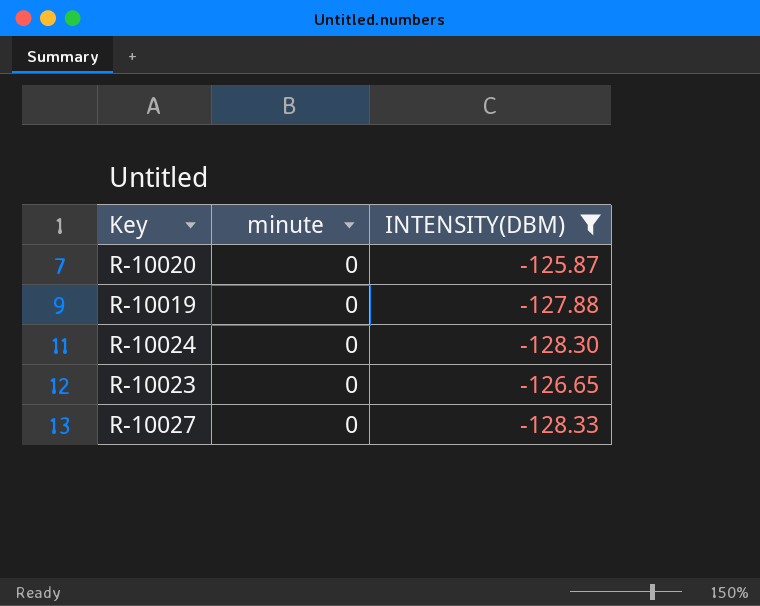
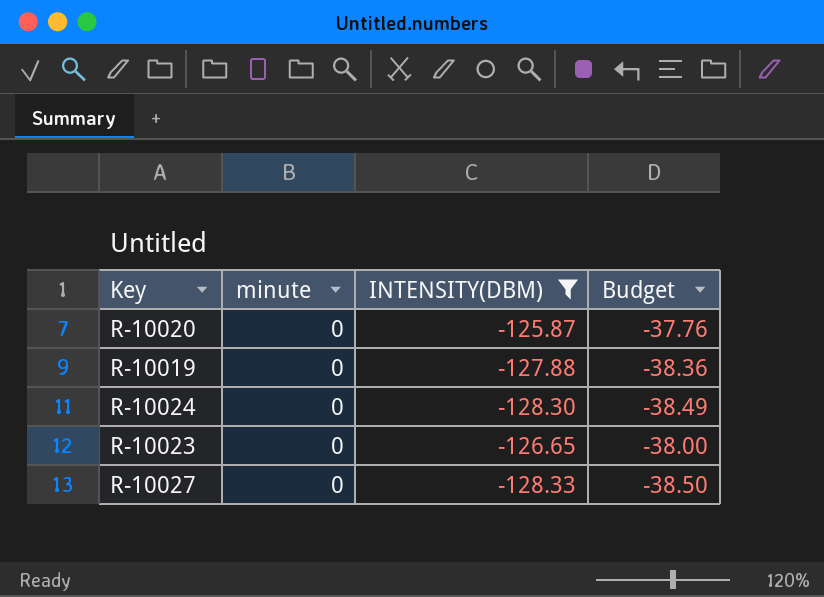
column Budget | formula: none -> [INTENSITY(DBM)] * 0.3

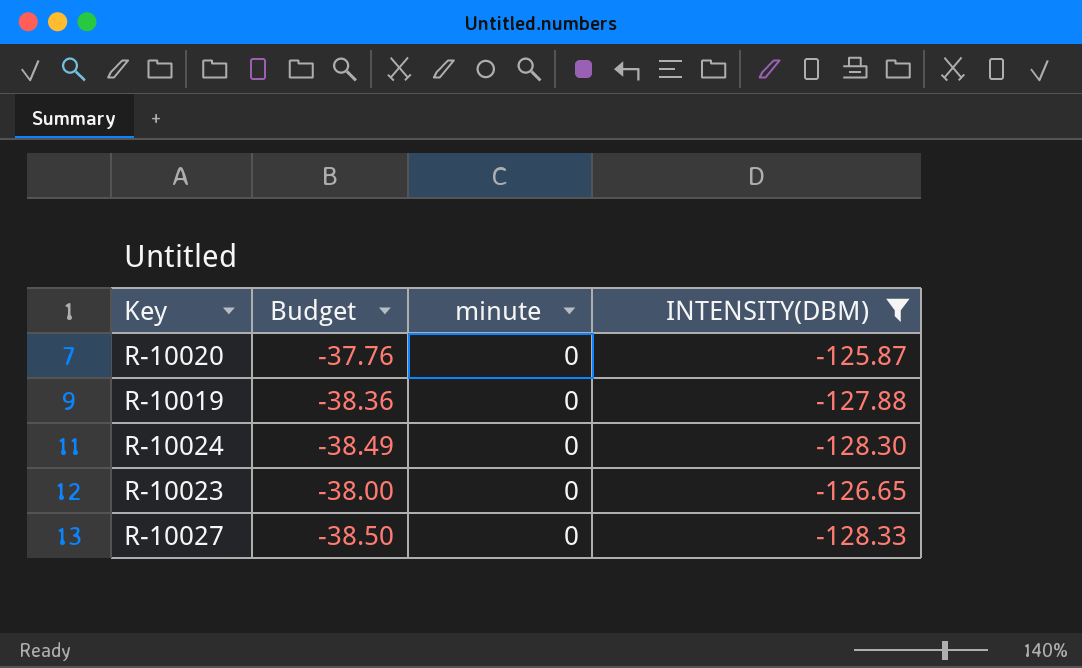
column Budget | position: 4 -> 2

